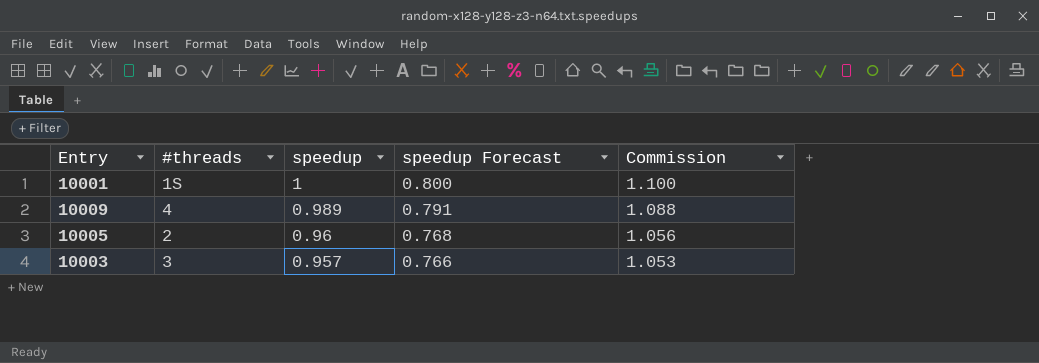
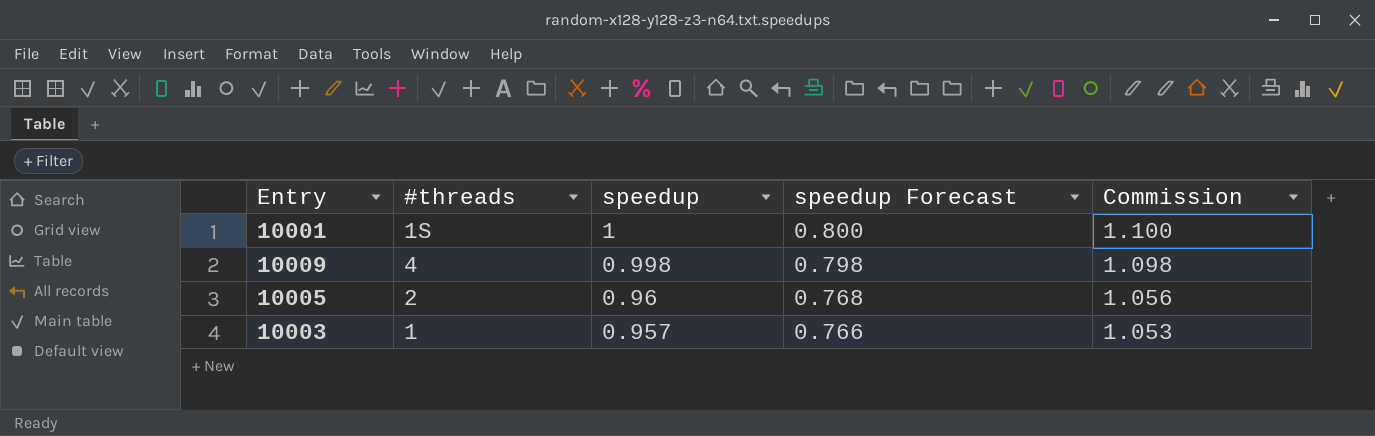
10009 | speedup: 0.989 -> 0.998
10009 | speedup Forecast: 0.791 -> 0.798
10009 | Commission: 1.088 -> 1.098
10003 | #threads: 3 -> 1

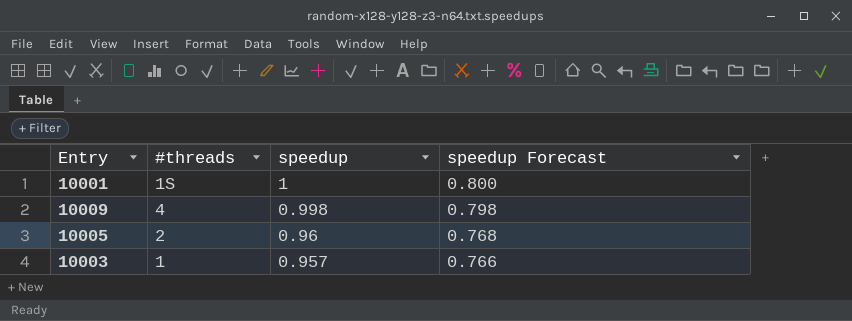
column Commission | formula: [speedup] * 1.1 -> none

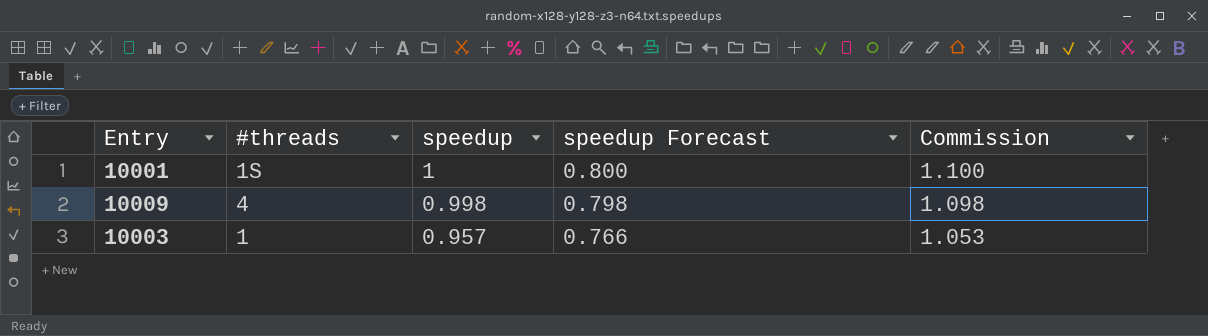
column Commission | formula: none -> [speedup] * 1.1
row 10005: 2 | 0.96 | 0.768 -> none

